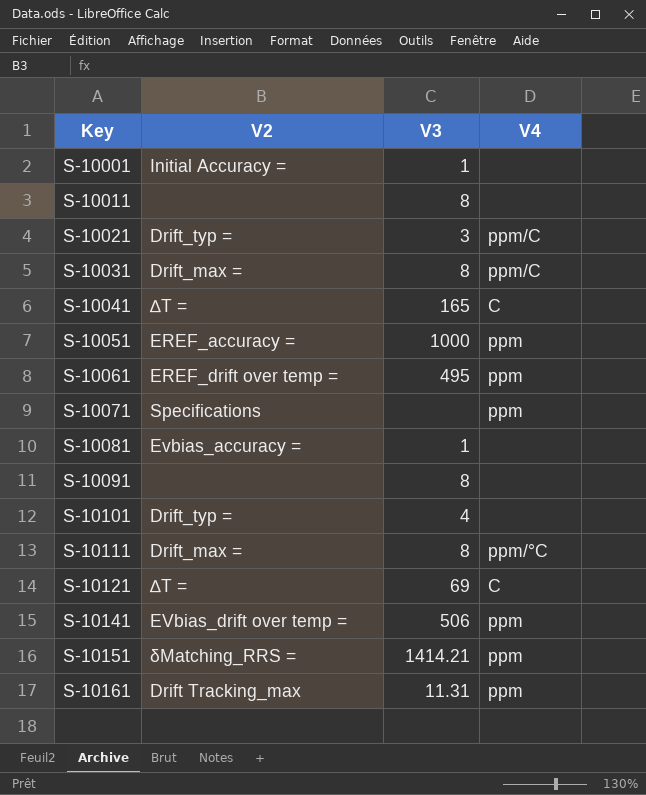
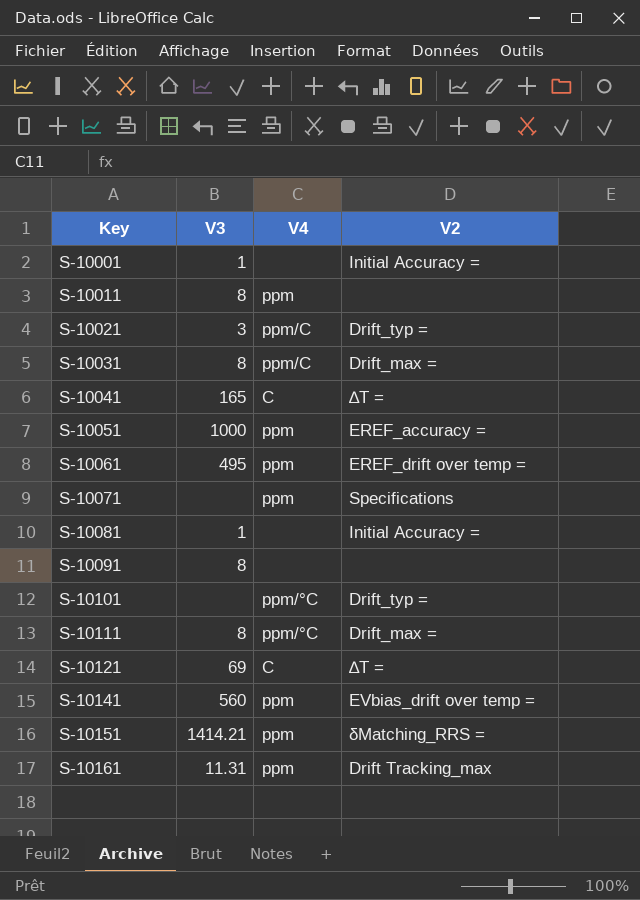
column V2 | position: 2 -> 4
S-10011 | V4: none -> ppm
S-10081 | V2: Evbias_accuracy = -> Initial Accuracy =
S-10101 | V3: 4 -> none
S-10101 | V4: none -> ppm/°C
S-10141 | V3: 506 -> 560

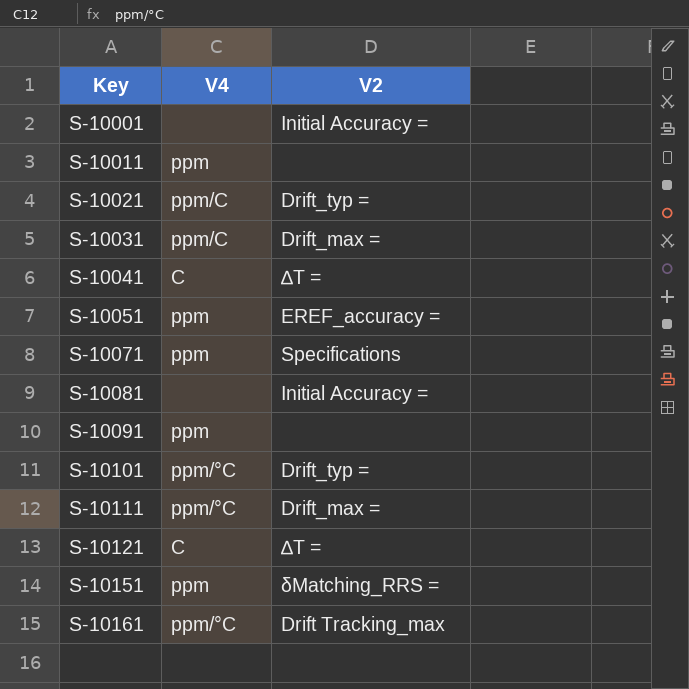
column V3 | position: 2 -> none
row S-10061: 495 | ppm | EREF_drift over temp = -> none
row S-10141: 560 | ppm | EVbias_drift over temp = -> none
S-10091 | V4: none -> ppm
S-10161 | V4: ppm -> ppm/°C

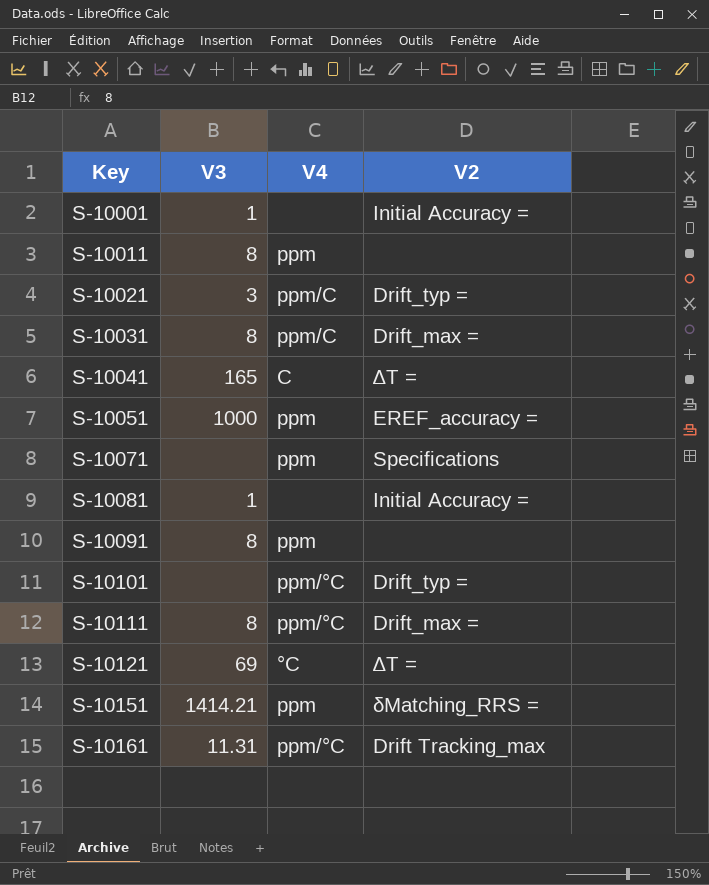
column V3 | position: none -> 2
S-10121 | V4: C -> °C

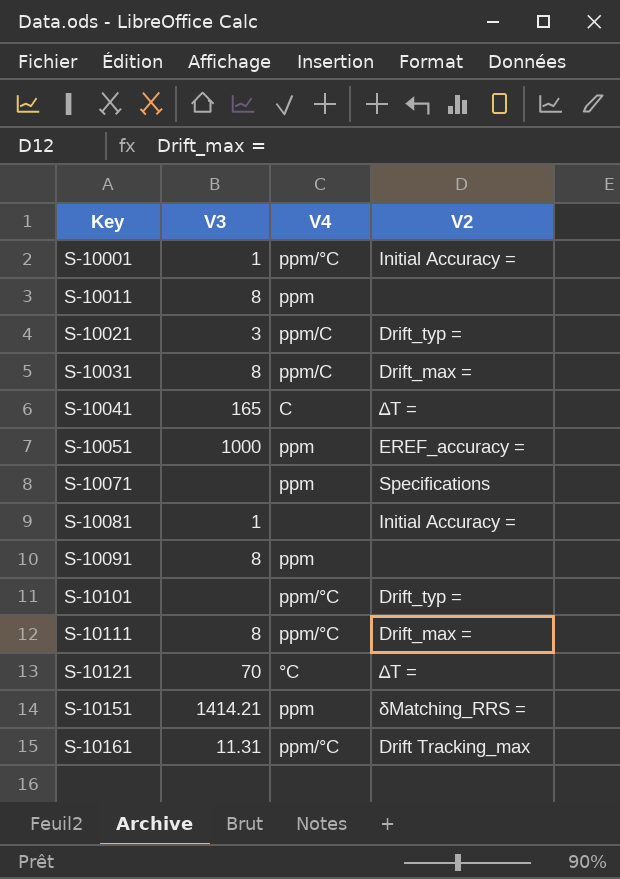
S-10001 | V4: none -> ppm/°C
S-10121 | V3: 69 -> 70

